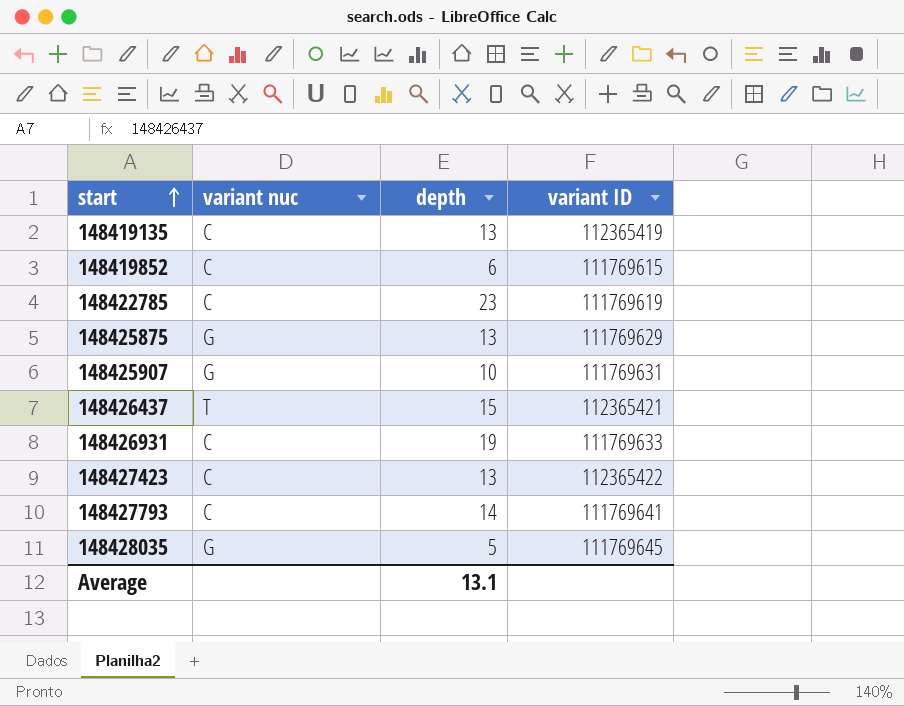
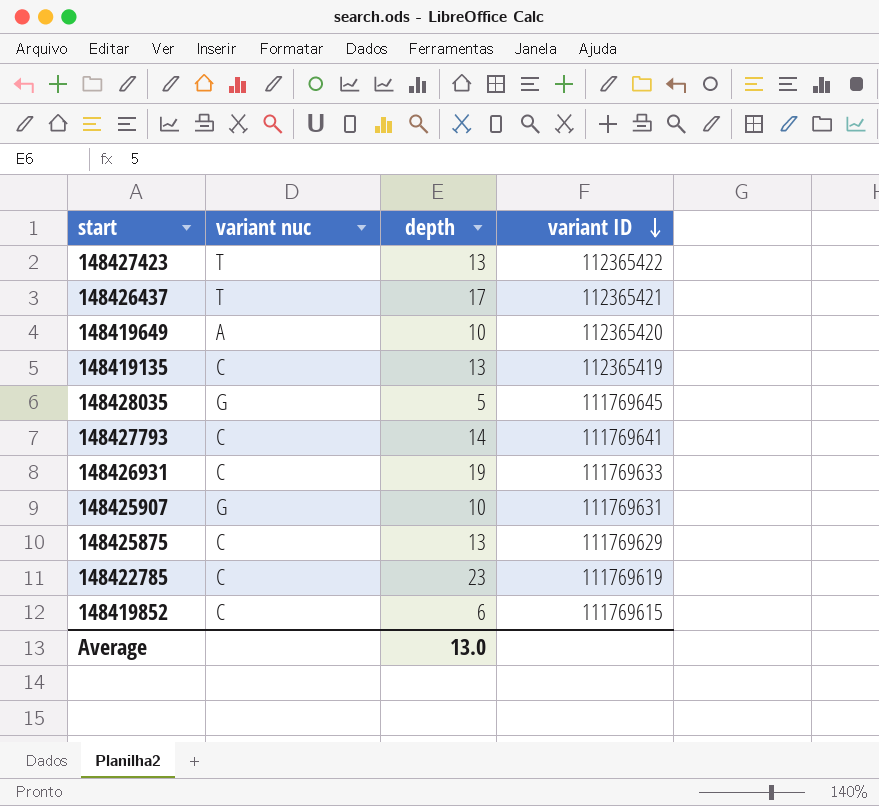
row order: start ascending -> variant ID descending
148427423 | variant nuc: C -> T
148426437 | depth: 15 -> 17
row 148419649: none -> A | 10 | 112365420
148425875 | variant nuc: G -> C
Average | depth: 13.1 -> 13.0

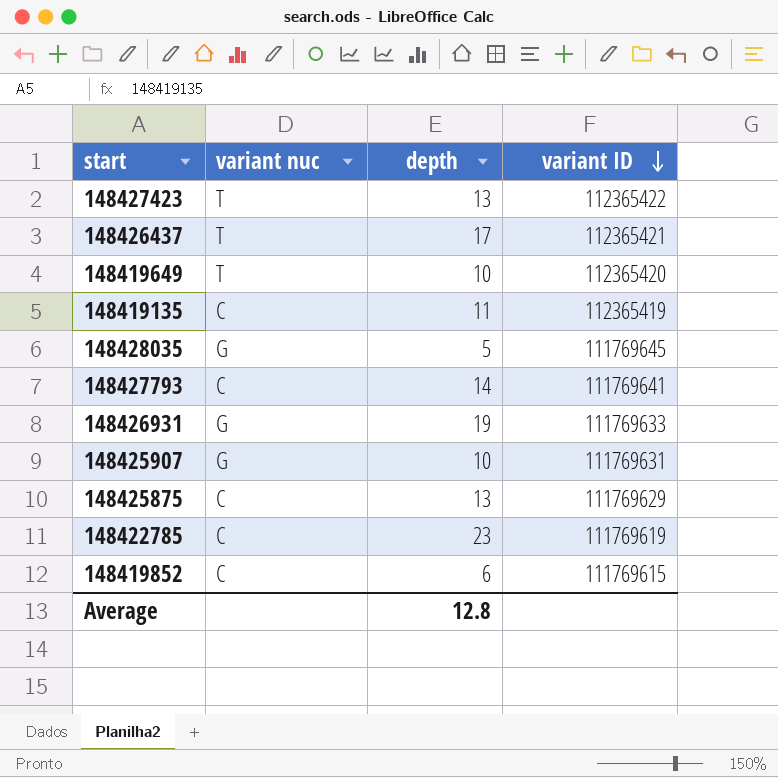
148419649 | variant nuc: A -> T
148419135 | depth: 13 -> 11
148426931 | variant nuc: C -> G
Average | depth: 13.0 -> 12.8

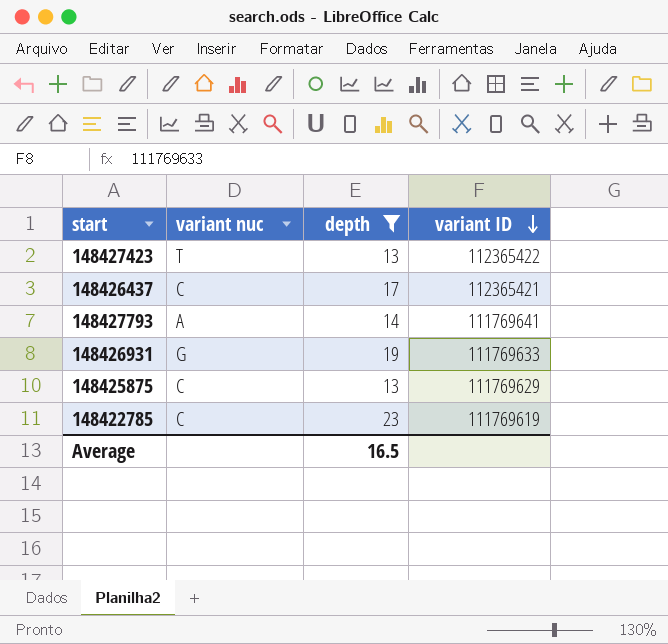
filter: none -> depth >= 13
148426437 | variant nuc: T -> C
148427793 | variant nuc: C -> A
Average | depth: 12.8 -> 16.5

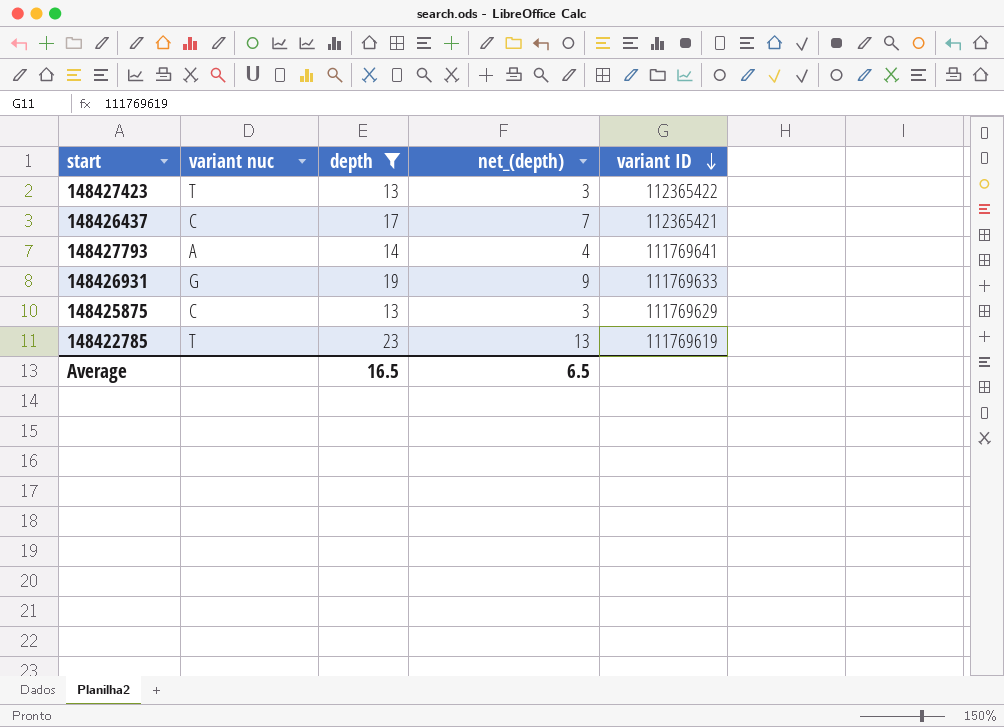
column net_(depth) | formula: none -> [depth] - 10
148422785 | variant nuc: C -> T

